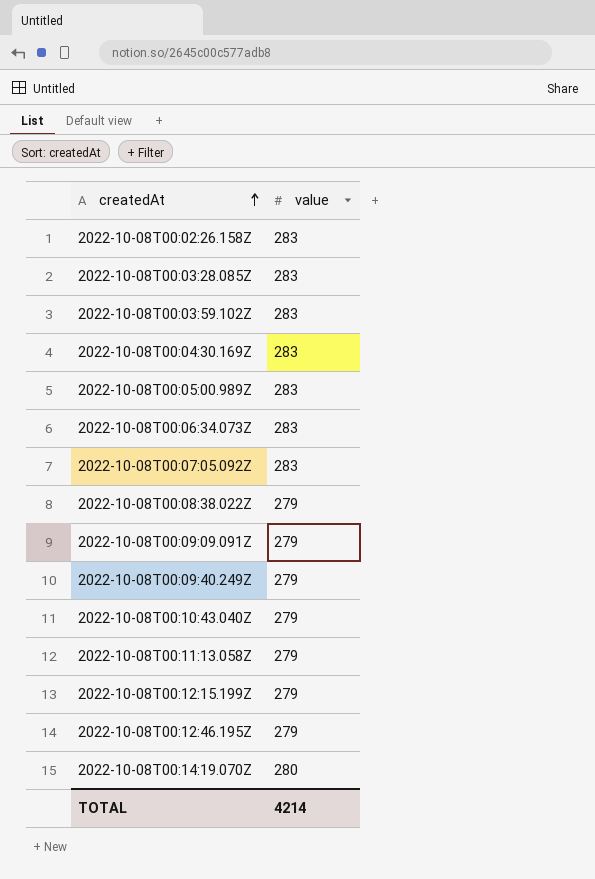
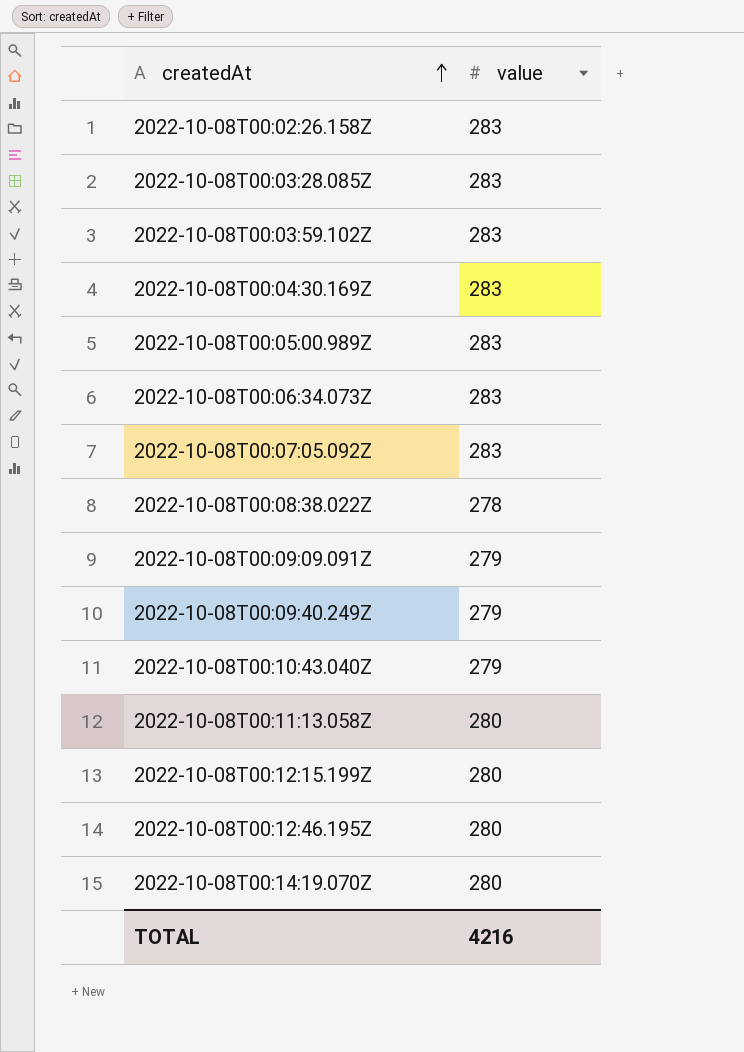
2022-10-08T00:08:38.022Z | value: 279 -> 278
2022-10-08T00:11:13.058Z | value: 279 -> 280
2022-10-08T00:12:15.199Z | value: 279 -> 280
2022-10-08T00:12:46.195Z | value: 279 -> 280
TOTAL | value: 4214 -> 4216

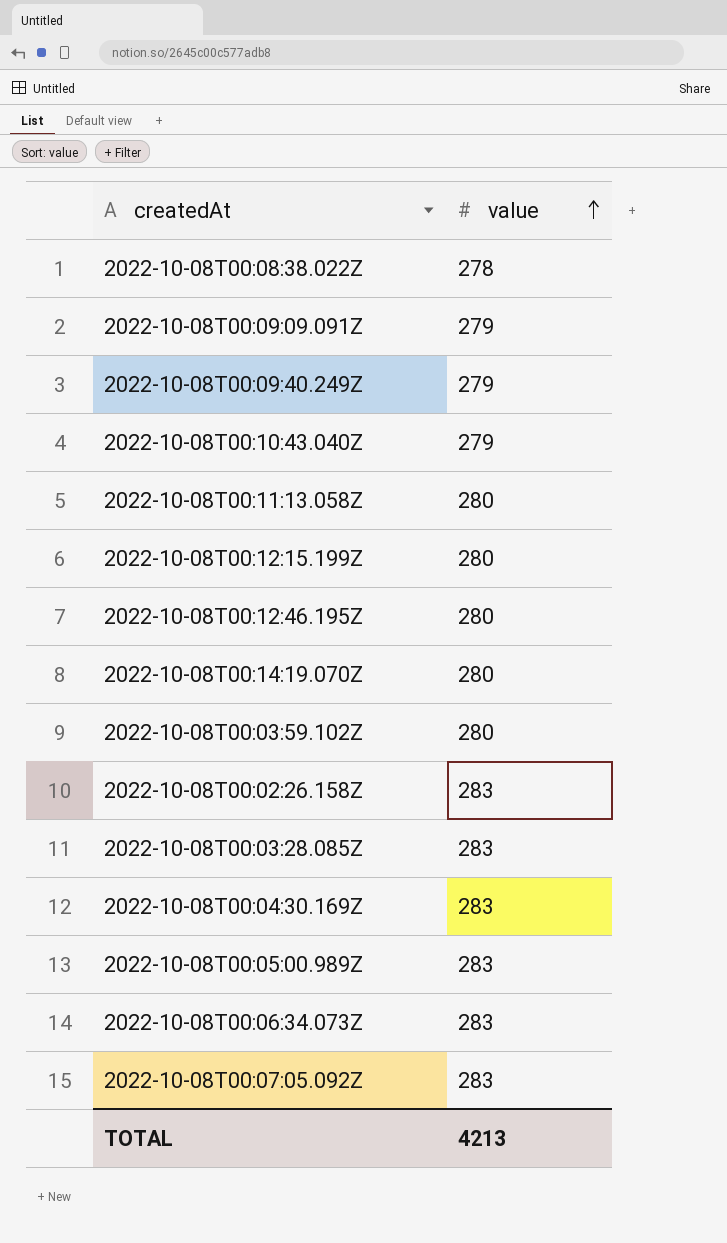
row order: createdAt ascending -> value ascending
2022-10-08T00:03:59.102Z | value: 283 -> 280
TOTAL | value: 4216 -> 4213

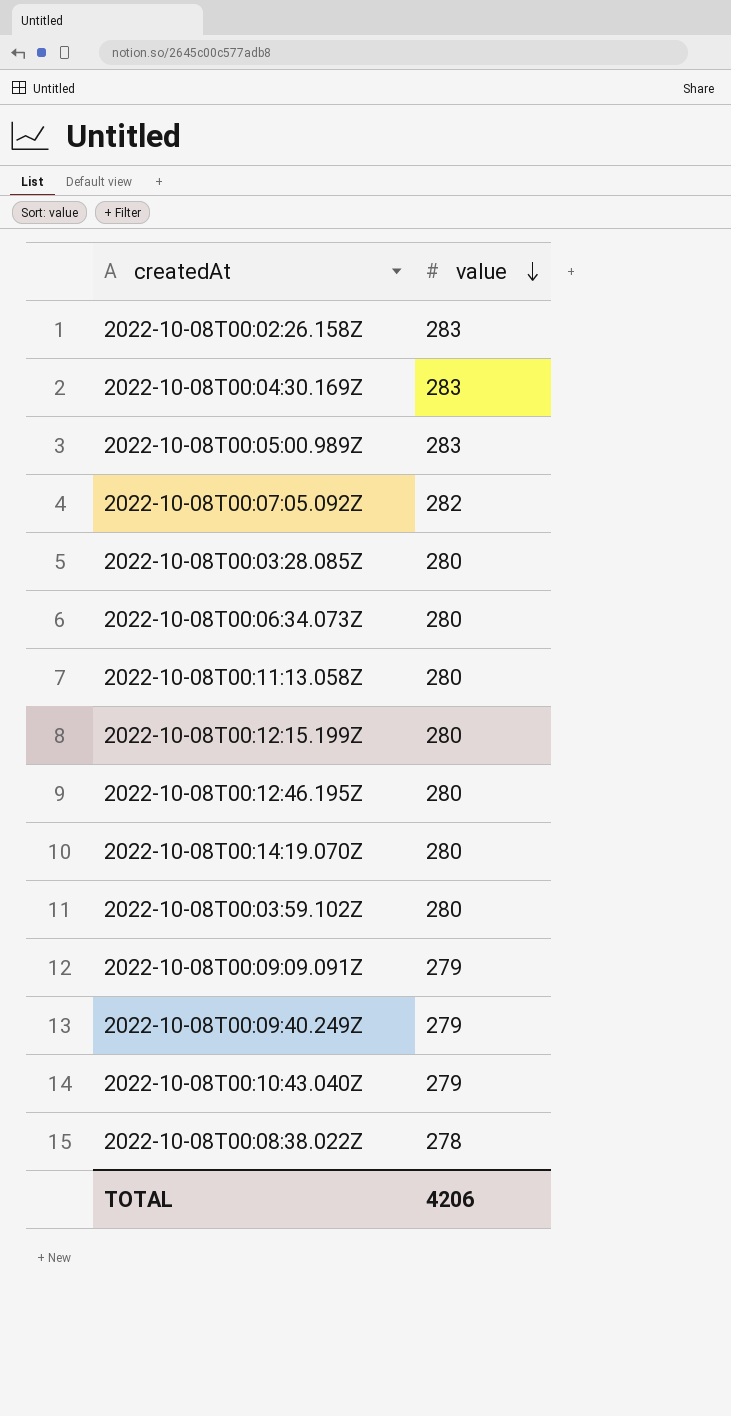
row order: value ascending -> value descending
2022-10-08T00:07:05.092Z | value: 283 -> 282
2022-10-08T00:03:28.085Z | value: 283 -> 280
2022-10-08T00:06:34.073Z | value: 283 -> 280
TOTAL | value: 4213 -> 4206

